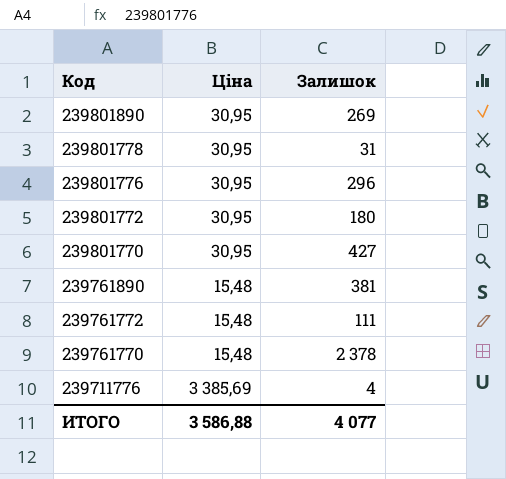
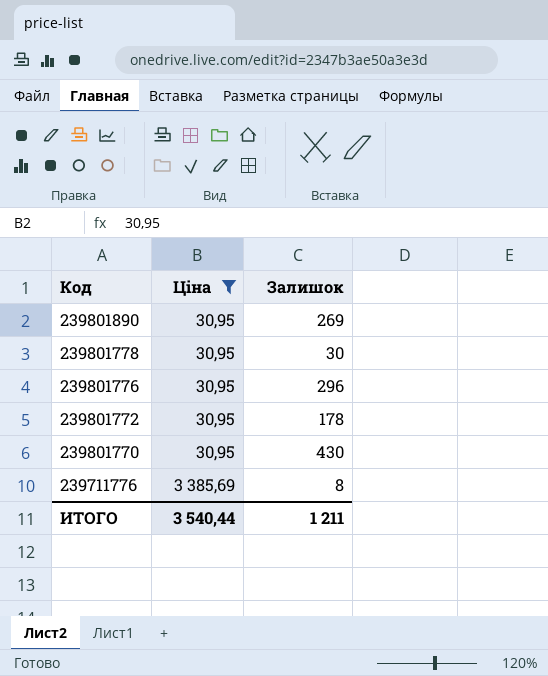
filter: none -> Ціна != 15,48
239801778 | Залишок: 31 -> 30
239801772 | Залишок: 180 -> 178
239801770 | Залишок: 427 -> 430
239711776 | Залишок: 4 -> 8
ИТОГО | Ціна: 3 586,88 -> 3 540,44
ИТОГО | Залишок: 4 077 -> 1 211

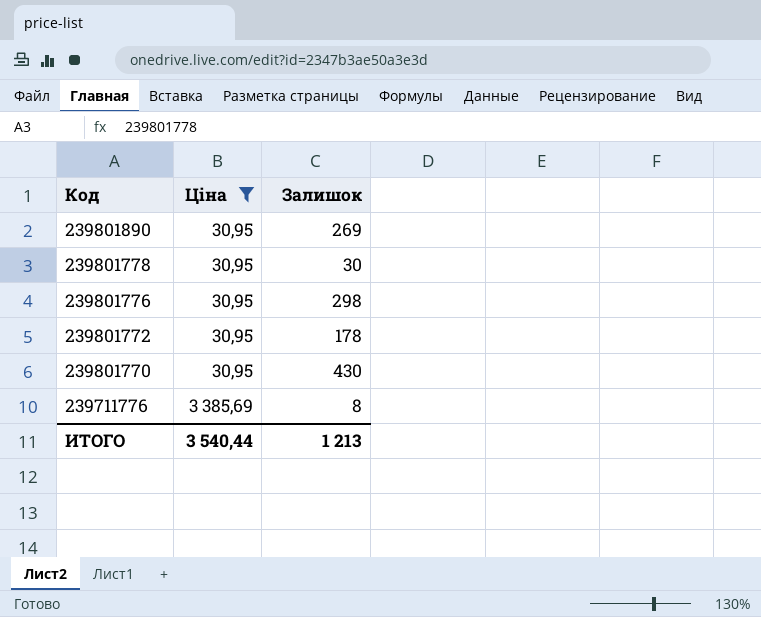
239801776 | Залишок: 296 -> 298
ИТОГО | Залишок: 1 211 -> 1 213

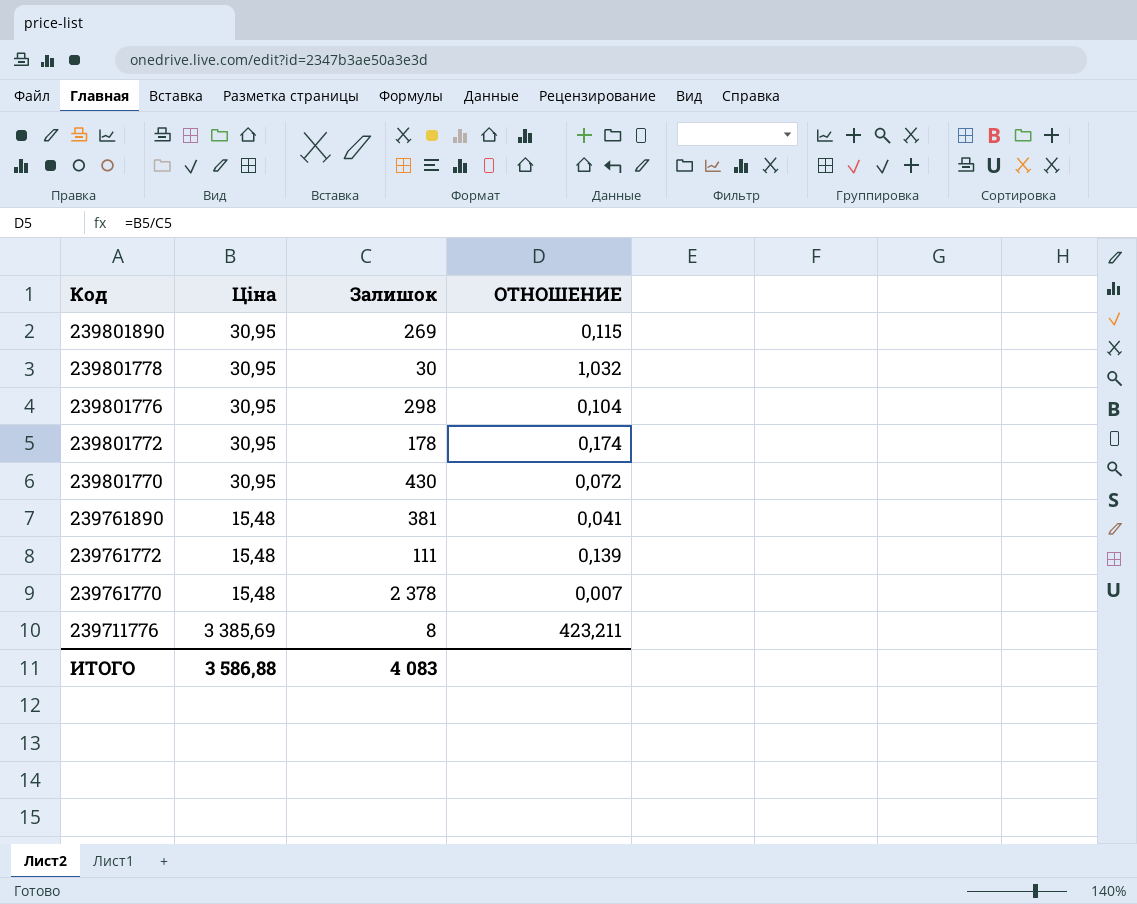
filter: Ціна != 15,48 -> none
column ОТНОШЕНИЕ | formula: none -> [Ціна] / [Залишок]
ИТОГО | Ціна: 3 540,44 -> 3 586,88
ИТОГО | Залишок: 1 213 -> 4 083

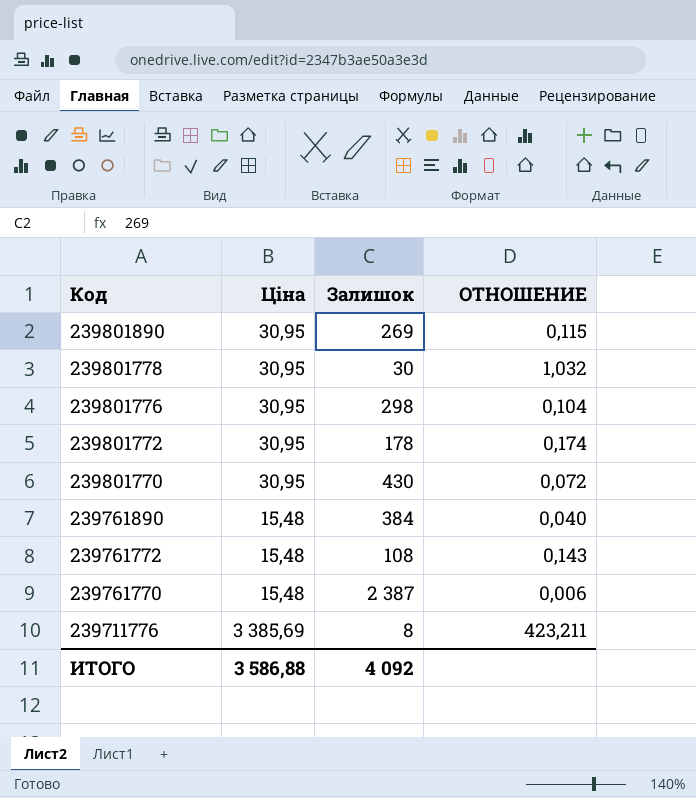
239761890 | Залишок: 381 -> 384
239761890 | ОТНОШЕНИЕ: 0,041 -> 0,040
239761772 | Залишок: 111 -> 108
239761772 | ОТНОШЕНИЕ: 0,139 -> 0,143
239761770 | Залишок: 2 378 -> 2 387
239761770 | ОТНОШЕНИЕ: 0,007 -> 0,006
ИТОГО | Залишок: 4 083 -> 4 092

